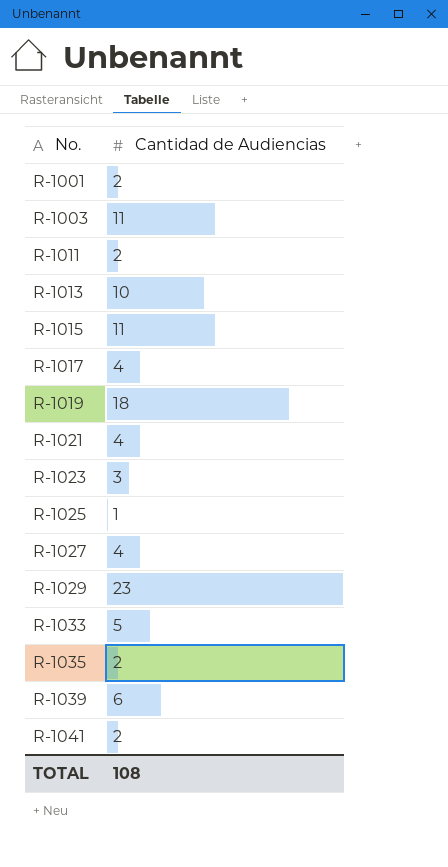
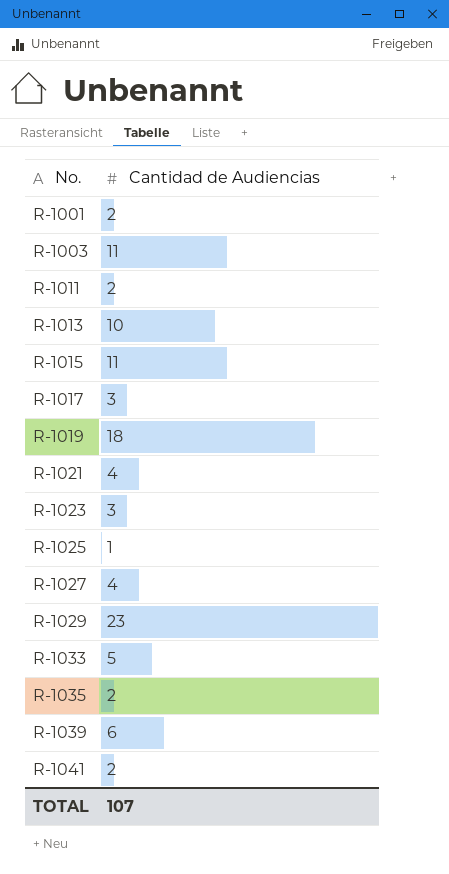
R-1017 | Cantidad de Audiencias: 4 -> 3
TOTAL | Cantidad de Audiencias: 108 -> 107

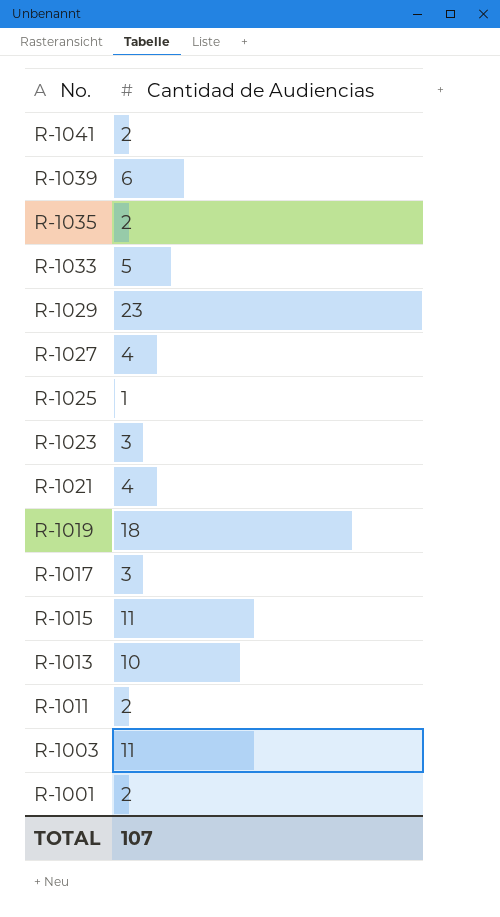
row order: No. ascending -> No. descending

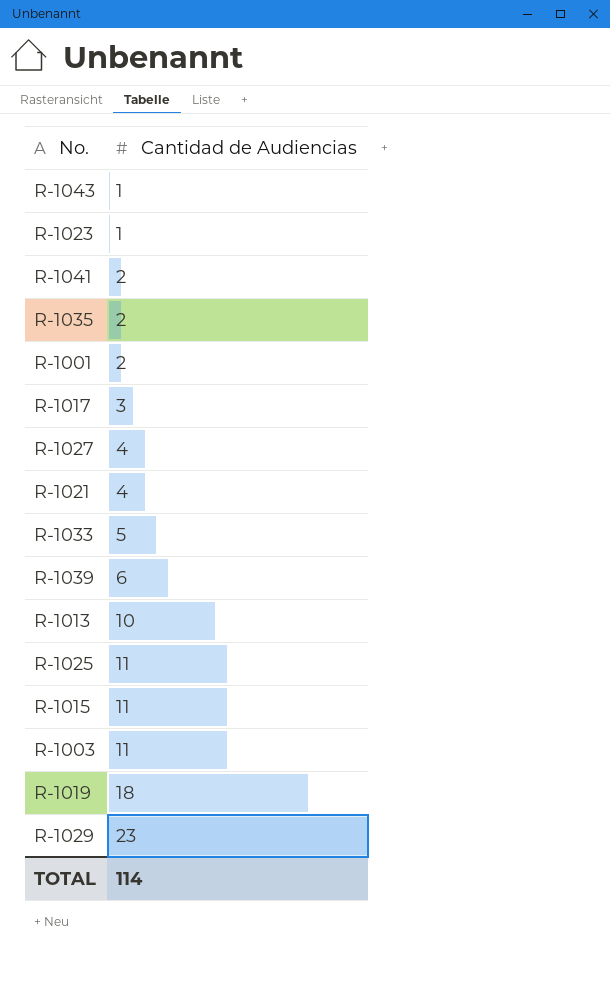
row order: No. descending -> Cantidad de Audiencias ascending
row R-1011: 2 -> none
row R-1043: none -> 1
R-1023 | Cantidad de Audiencias: 3 -> 1
R-1025 | Cantidad de Audiencias: 1 -> 11
TOTAL | Cantidad de Audiencias: 107 -> 114

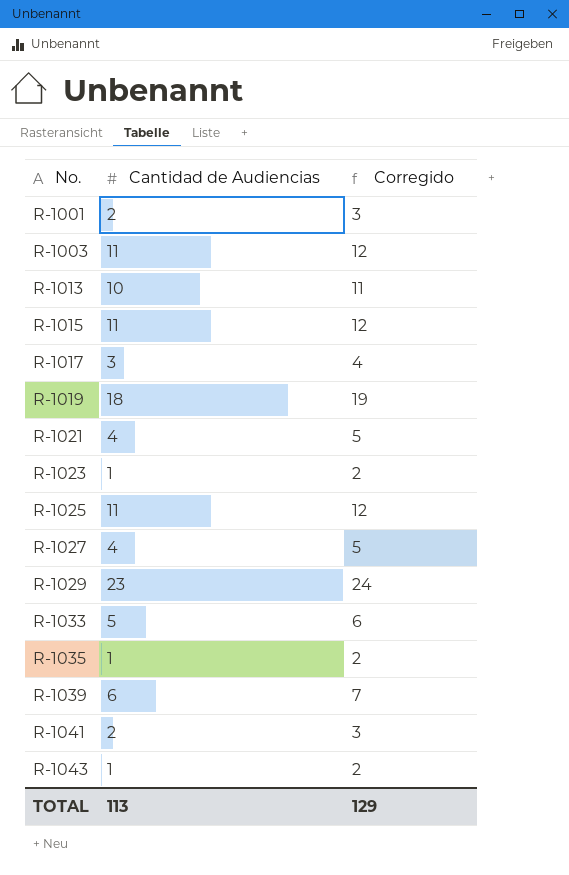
row order: Cantidad de Audiencias ascending -> No. ascending
column Corregido | formula: none -> [Cantidad de Audiencias] + 1
R-1035 | Cantidad de Audiencias: 2 -> 1
TOTAL | Cantidad de Audiencias: 114 -> 113

